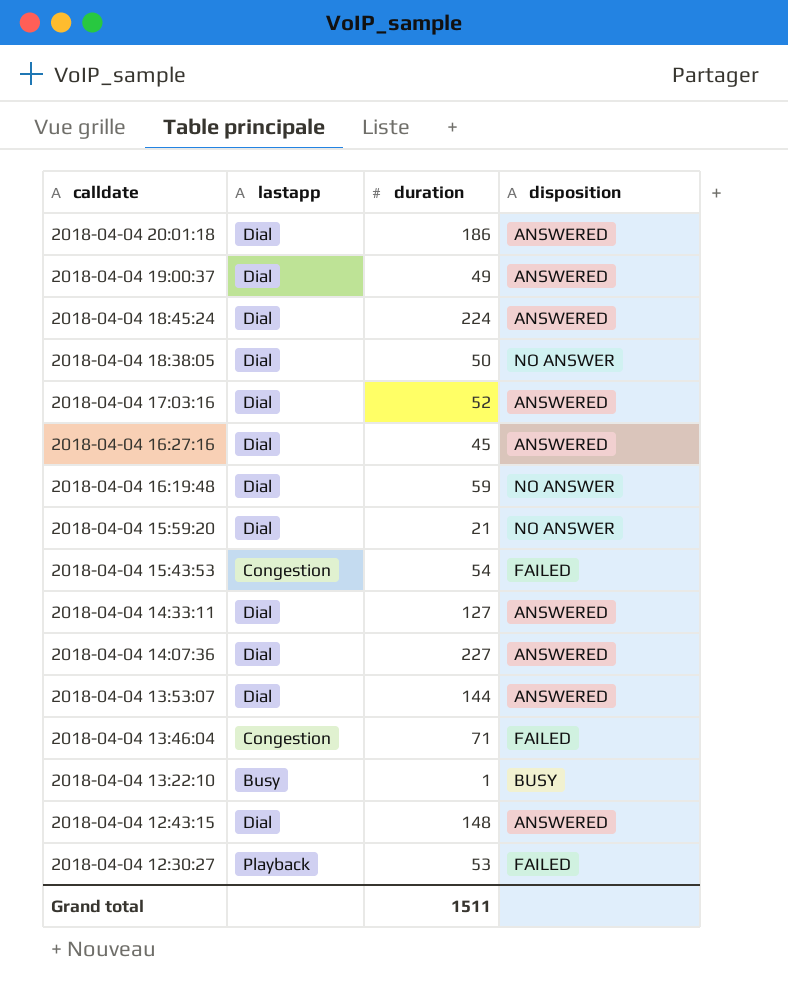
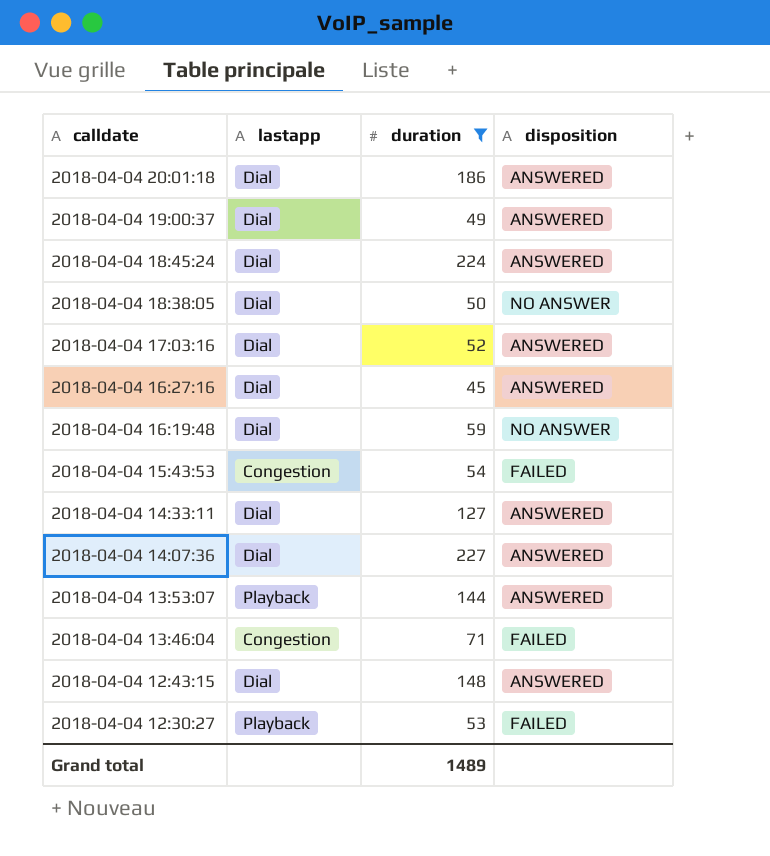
filter: none -> duration >= 45
2018-04-04 13:53:07 | lastapp: Dial -> Playback
Grand total | duration: 1511 -> 1489

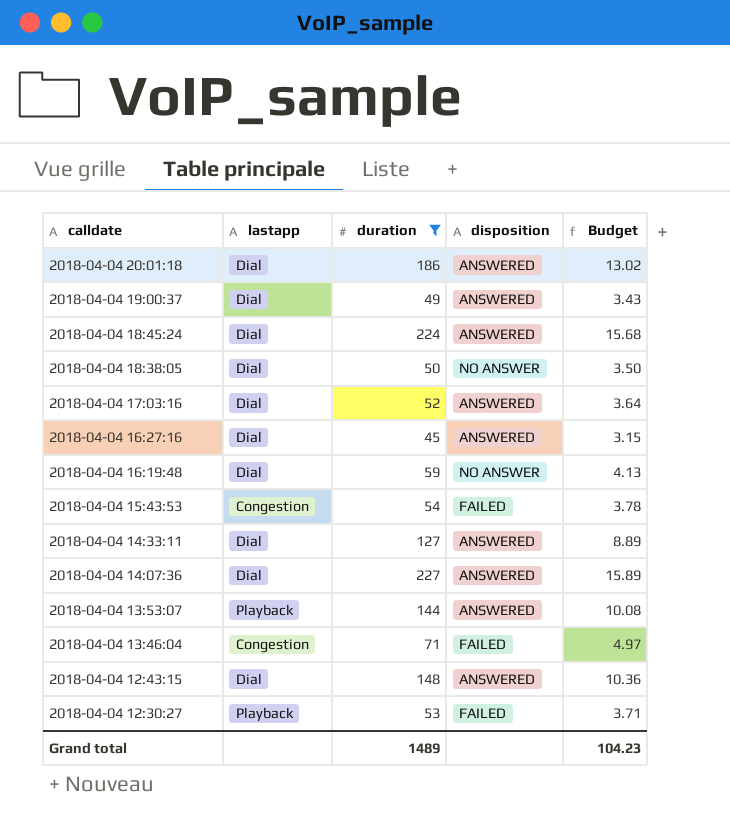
column Budget | formula: none -> [duration] * 0.07

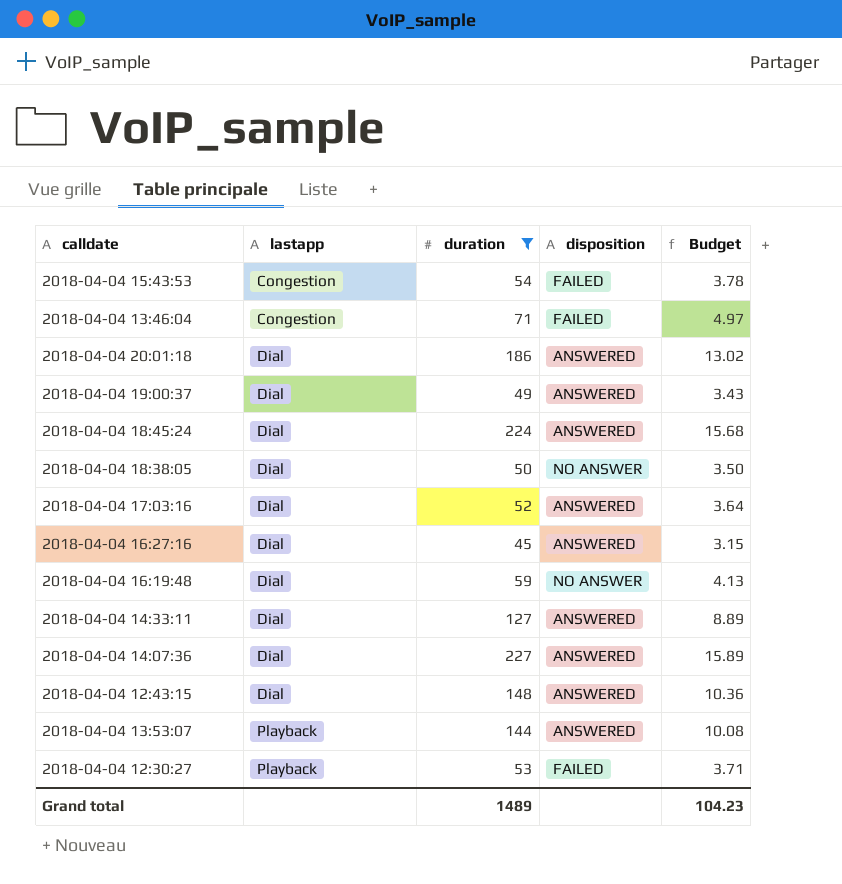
row order: calldate descending -> lastapp ascending

